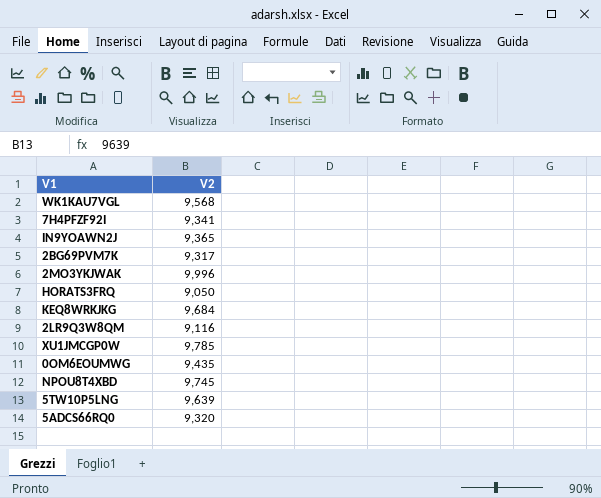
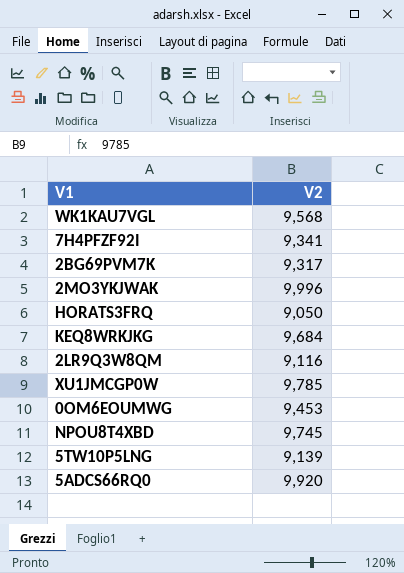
row IN9YOAWN2J: 9,365 -> none
0OM6EOUMWG | V2: 9,435 -> 9,453
5TW10P5LNG | V2: 9,639 -> 9,139
5ADCS66RQ0 | V2: 9,320 -> 9,920

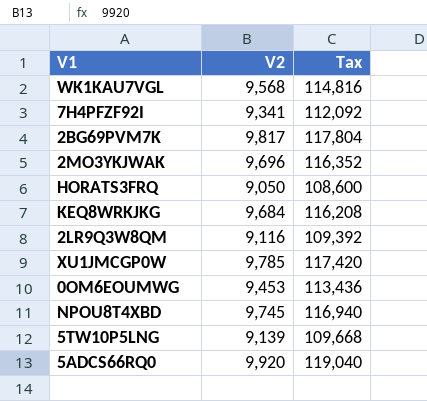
column Tax | formula: none -> [V2] * 12
2BG69PVM7K | V2: 9,317 -> 9,817
2MO3YKJWAK | V2: 9,996 -> 9,696

